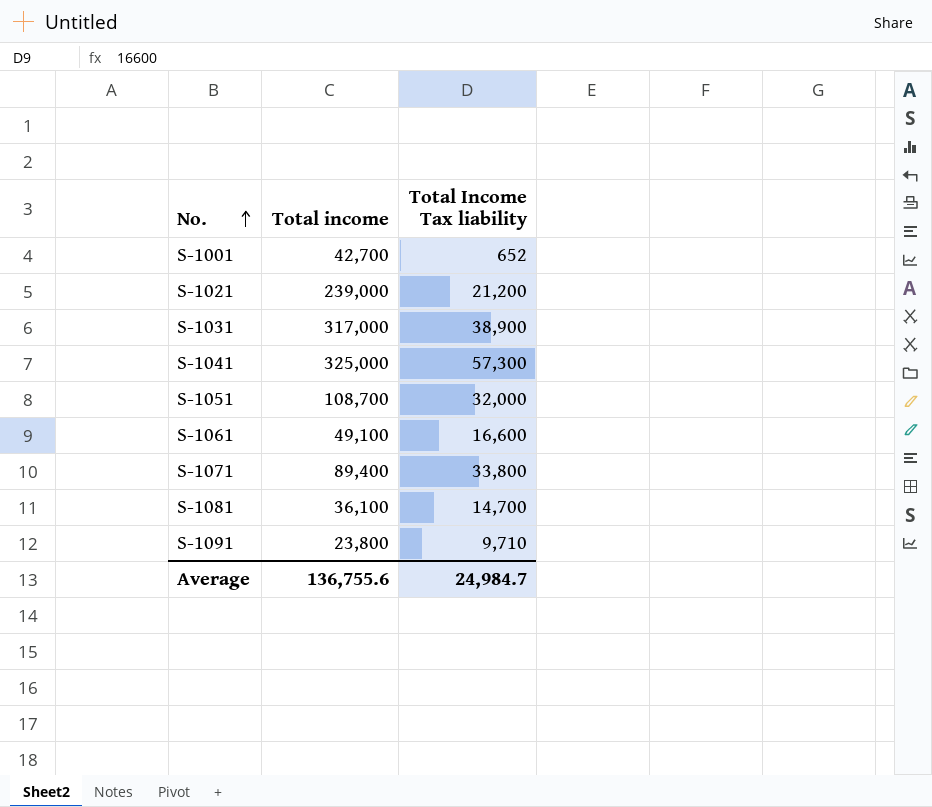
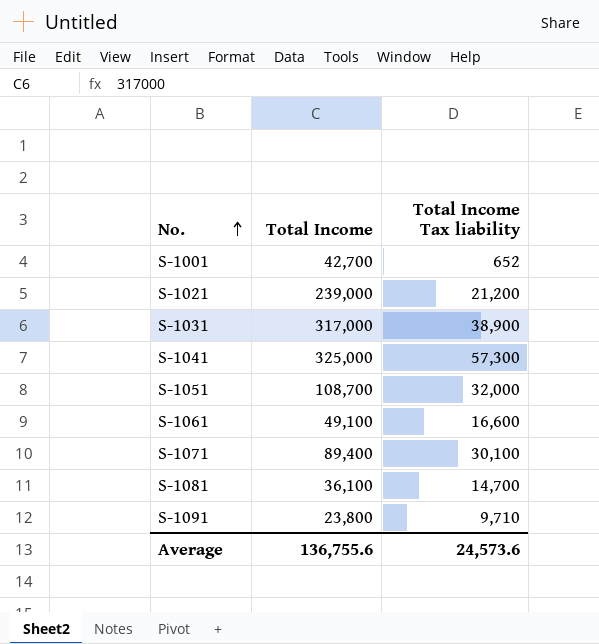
column name: Total income -> Total Income
S-1071 | Total Income Tax liability: 33,800 -> 30,100
Average | Total Income Tax liability: 24,984.7 -> 24,573.6

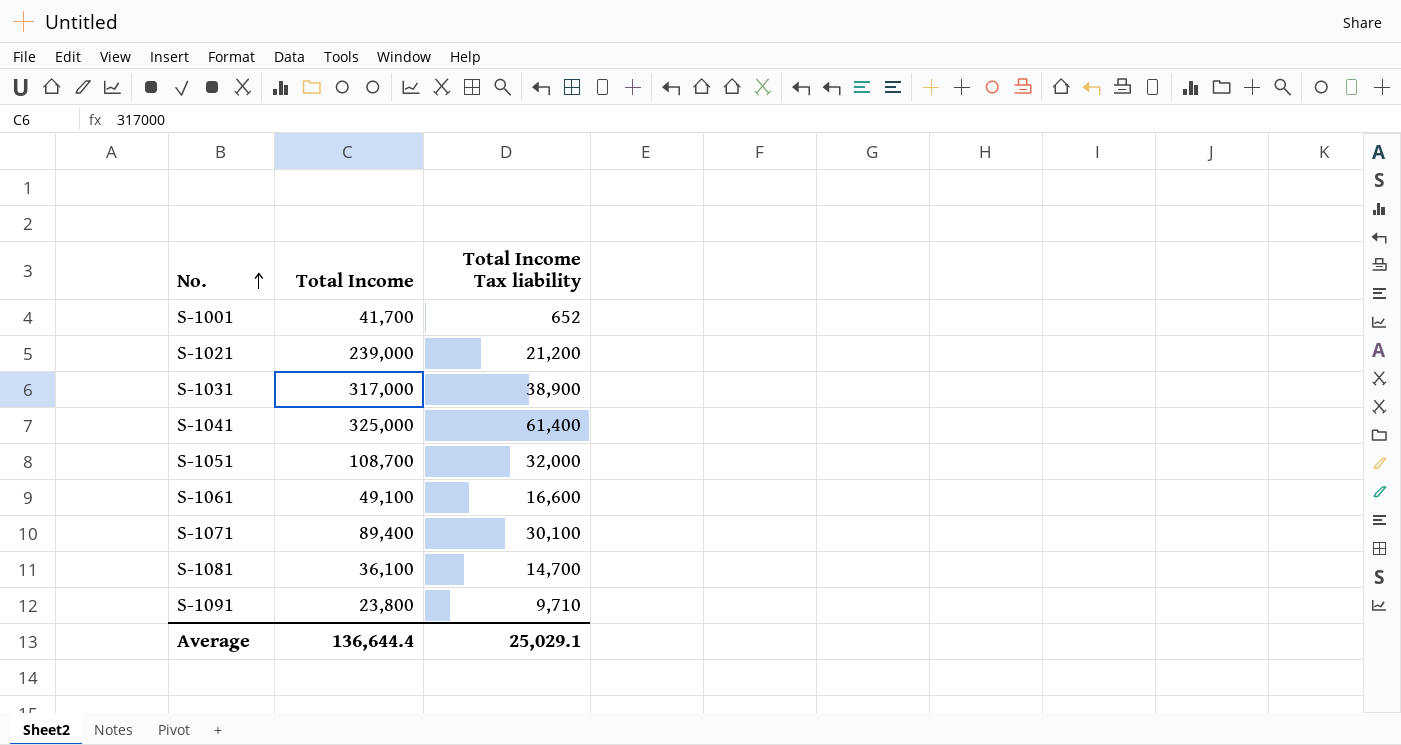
S-1001 | Total Income: 42,700 -> 41,700
S-1041 | Total Income Tax liability: 57,300 -> 61,400
Average | Total Income: 136,755.6 -> 136,644.4
Average | Total Income Tax liability: 24,573.6 -> 25,029.1

